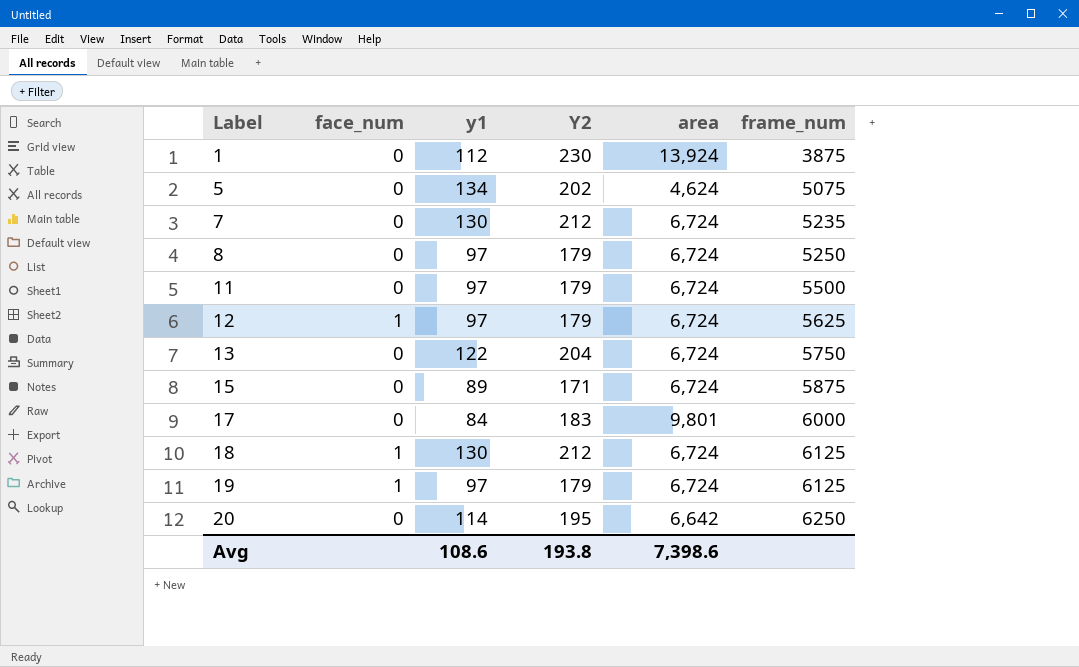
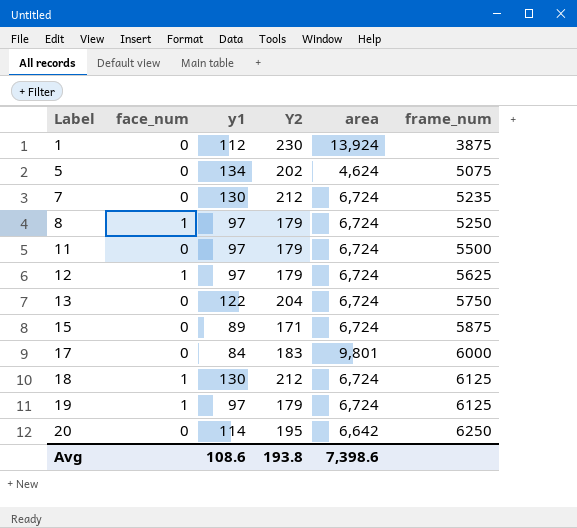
8 | face_num: 0 -> 1

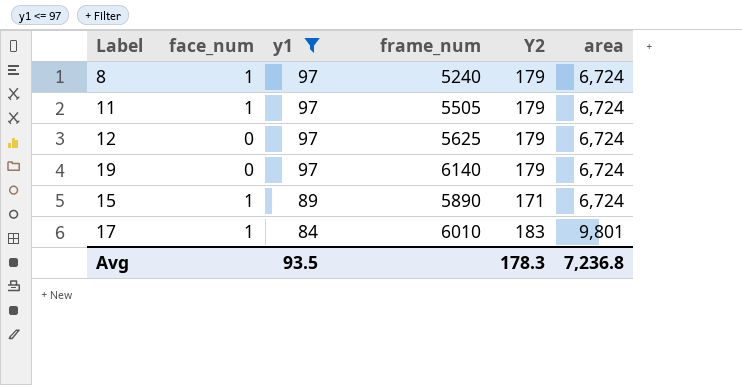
filter: none -> y1 <= 97
row order: Label ascending -> y1 descending
column frame_num | position: 6 -> 4
8 | frame_num: 5250 -> 5240
11 | face_num: 0 -> 1
11 | frame_num: 5500 -> 5505
12 | face_num: 1 -> 0
19 | face_num: 1 -> 0
19 | frame_num: 6125 -> 6140
15 | face_num: 0 -> 1
15 | frame_num: 5875 -> 5890
17 | face_num: 0 -> 1
17 | frame_num: 6000 -> 6010
Avg | y1: 108.6 -> 93.5
Avg | Y2: 193.8 -> 178.3
Avg | area: 7,398.6 -> 7,236.8

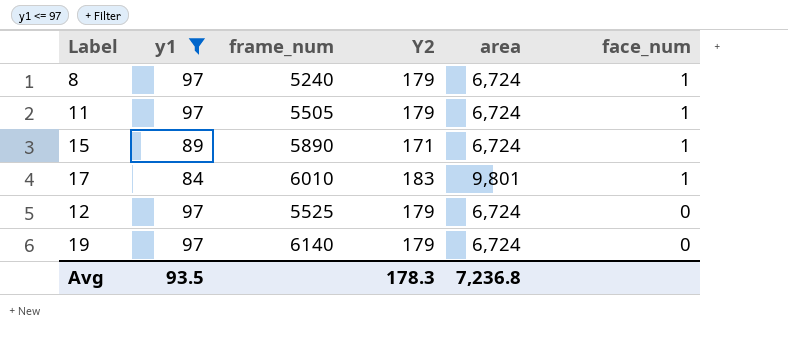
row order: y1 descending -> face_num descending
column face_num | position: 2 -> 6
12 | frame_num: 5625 -> 5525

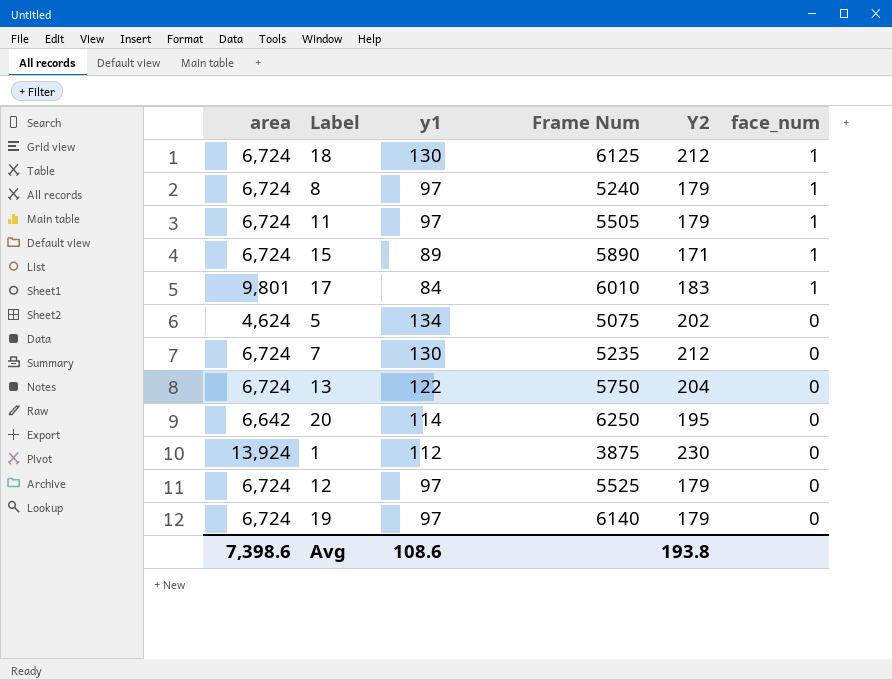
filter: y1 <= 97 -> none
column area | position: 5 -> 1
column name: frame_num -> Frame Num
Avg | area: 7,236.8 -> 7,398.6
Avg | y1: 93.5 -> 108.6
Avg | Y2: 178.3 -> 193.8

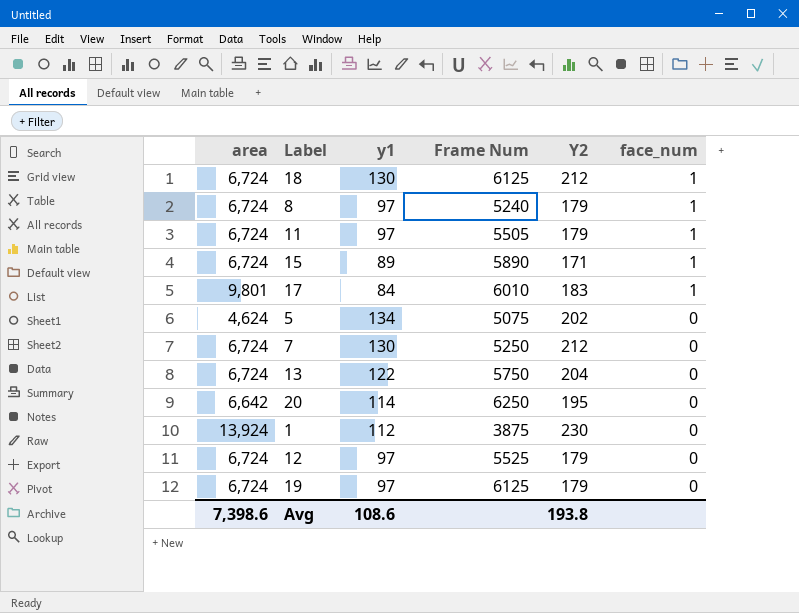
7 | Frame Num: 5235 -> 5250
19 | Frame Num: 6140 -> 6125

